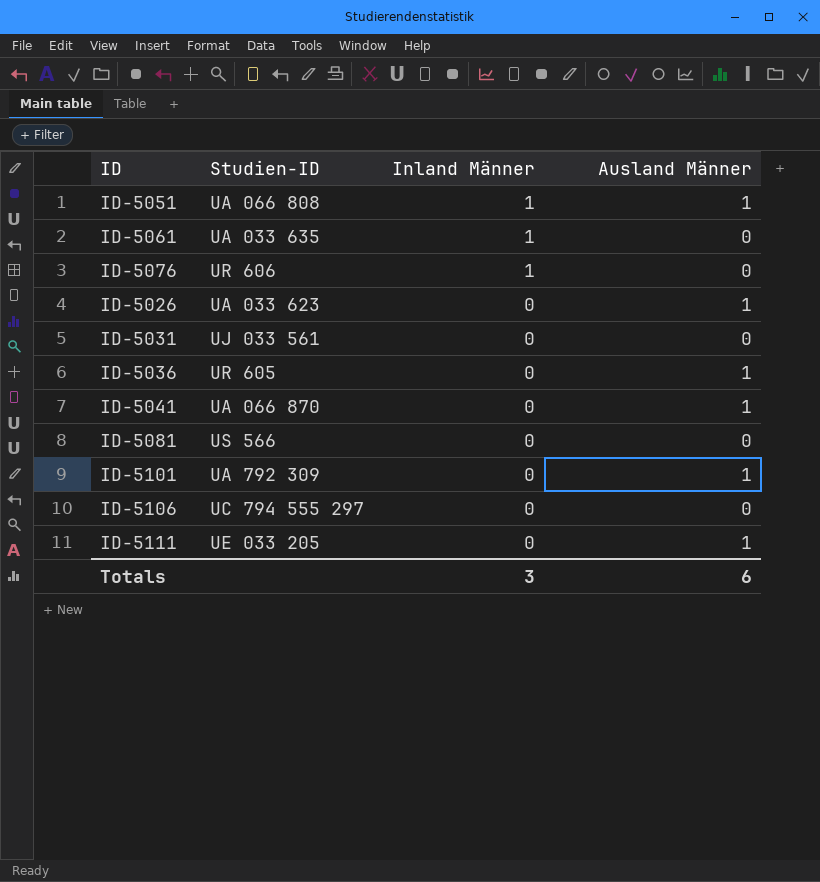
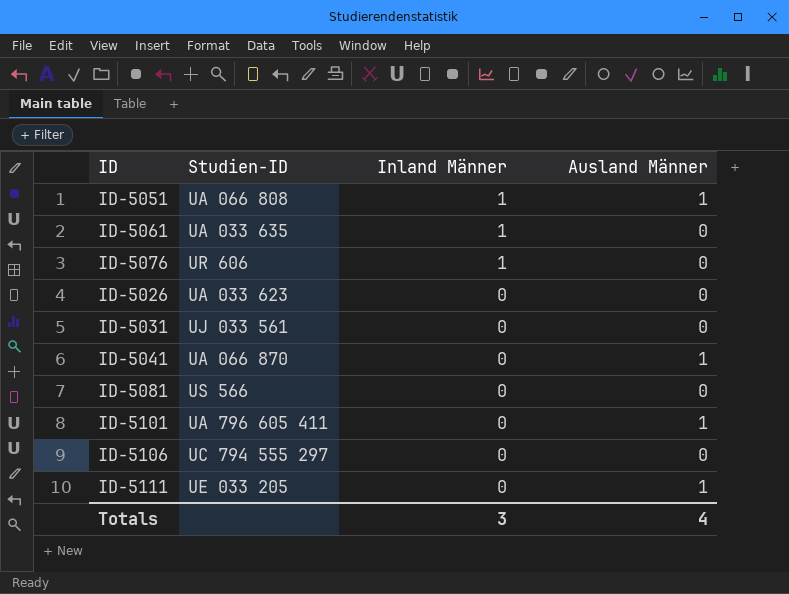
row ID-5036: UR 605 | 0 | 1 -> none
ID-5026 | Ausland Männer: 1 -> 0
ID-5101 | Studien-ID: UA 792 309 -> UA 796 605 411
Totals | Ausland Männer: 6 -> 4

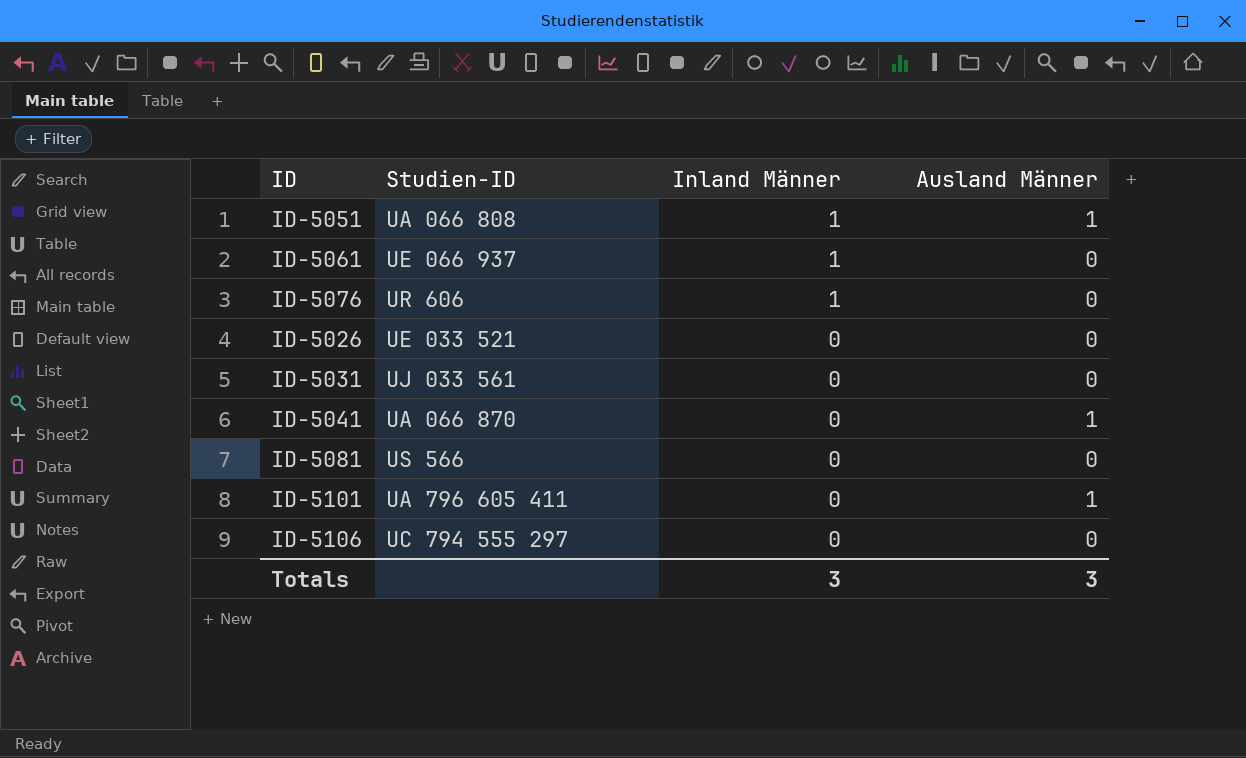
row ID-5111: UE 033 205 | 0 | 1 -> none
ID-5061 | Studien-ID: UA 033 635 -> UE 066 937
ID-5026 | Studien-ID: UA 033 623 -> UE 033 521
Totals | Ausland Männer: 4 -> 3

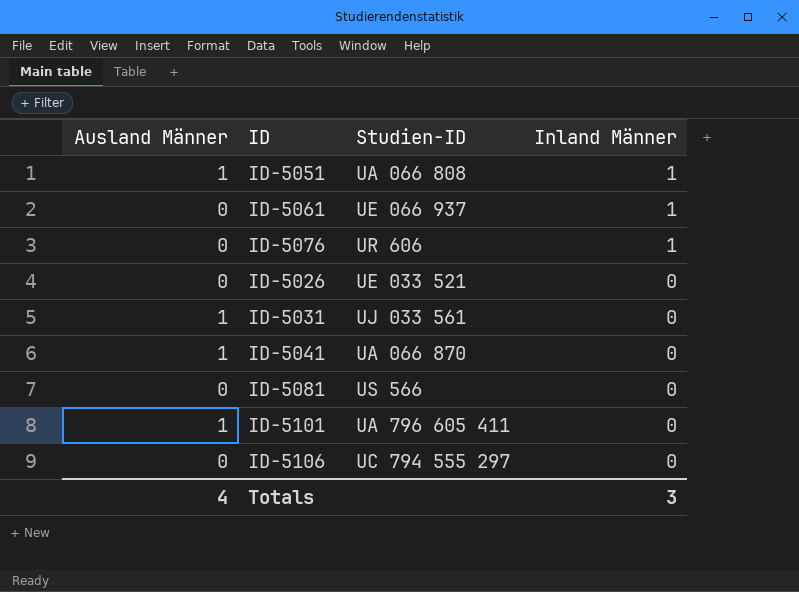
column Ausland Männer | position: 4 -> 1
ID-5031 | Ausland Männer: 0 -> 1
Totals | Ausland Männer: 3 -> 4

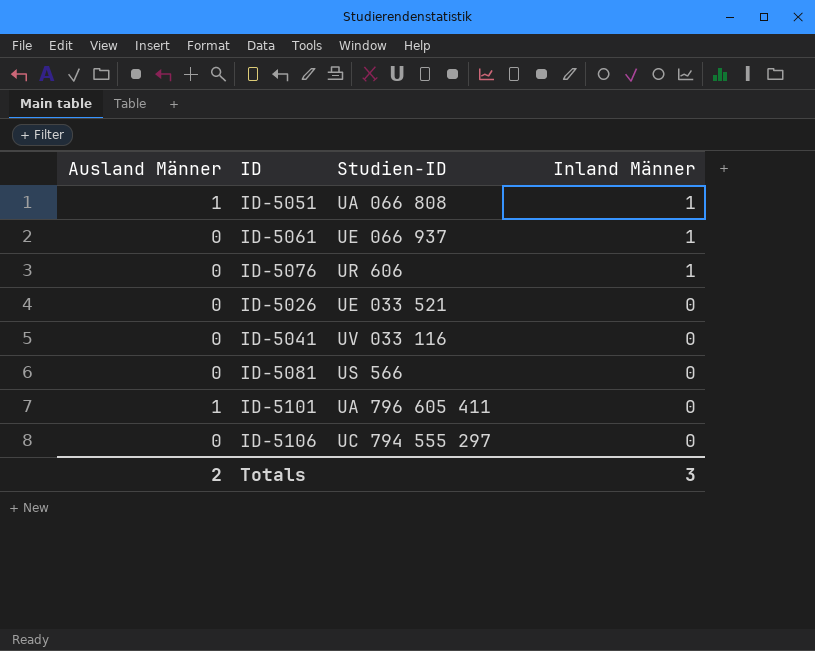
row ID-5031: 1 | UJ 033 561 | 0 -> none
ID-5041 | Ausland Männer: 1 -> 0
ID-5041 | Studien-ID: UA 066 870 -> UV 033 116
Totals | Ausland Männer: 4 -> 2

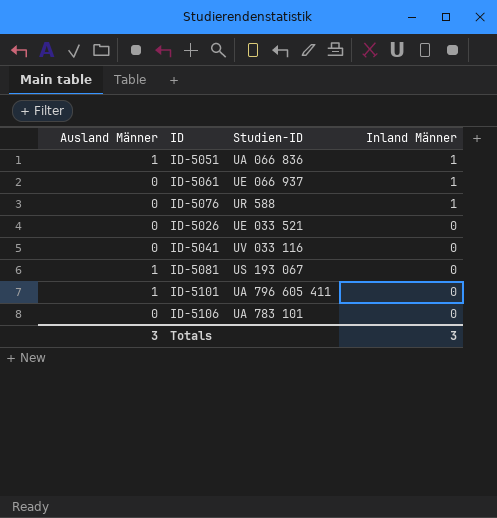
ID-5051 | Studien-ID: UA 066 808 -> UA 066 836
ID-5076 | Studien-ID: UR 606 -> UR 588
ID-5081 | Ausland Männer: 0 -> 1
ID-5081 | Studien-ID: US 566 -> US 193 067
ID-5106 | Studien-ID: UC 794 555 297 -> UA 783 101
Totals | Ausland Männer: 2 -> 3

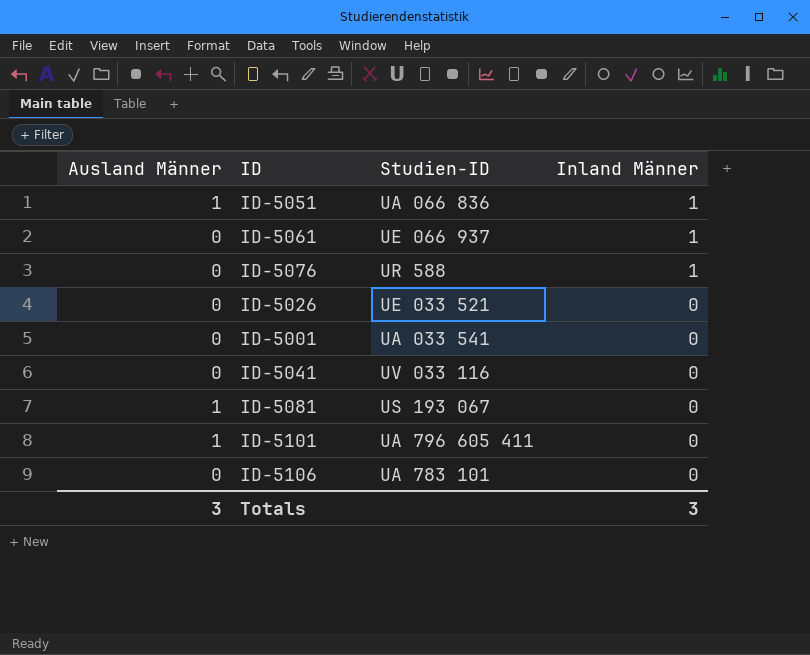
row ID-5001: none -> 0 | UA 033 541 | 0

